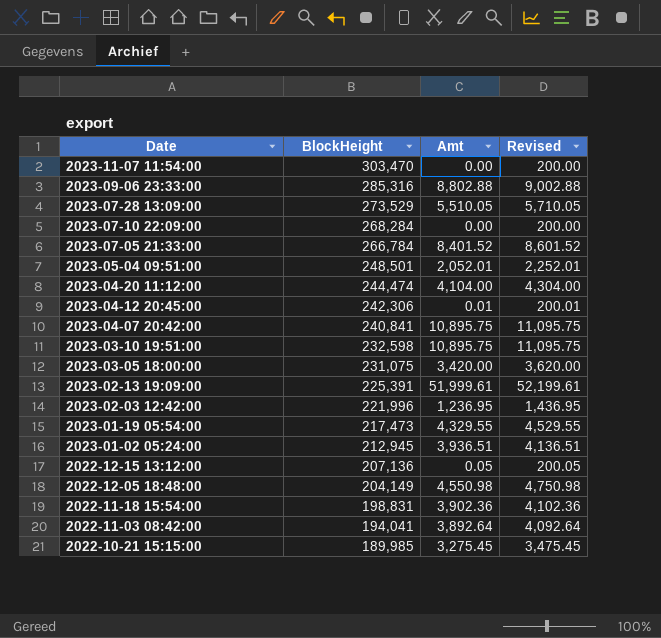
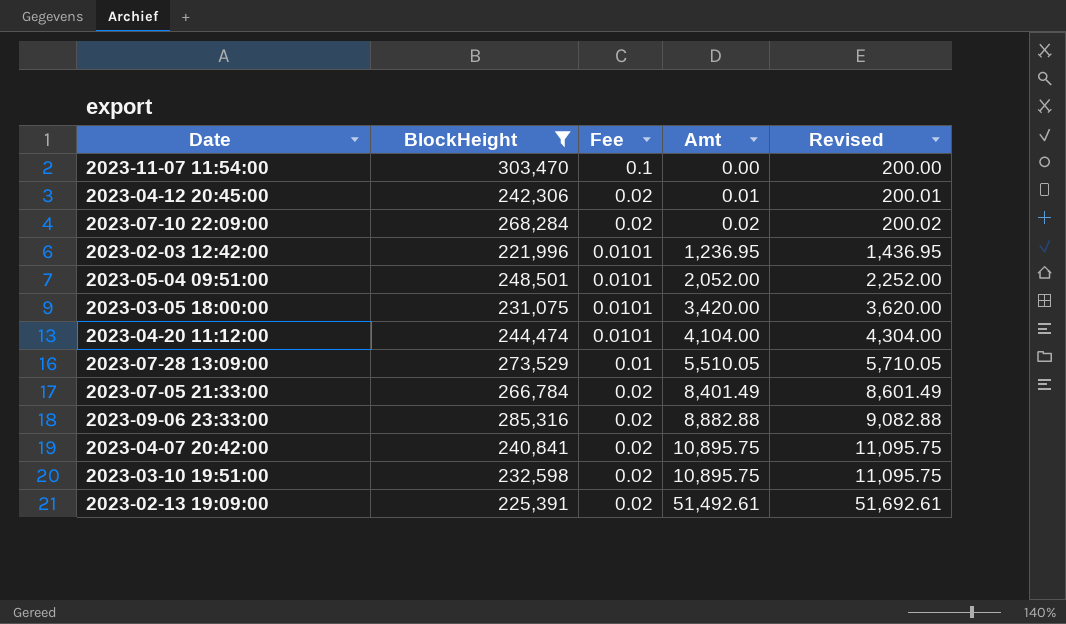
filter: none -> BlockHeight >= 221,996
row order: Date descending -> Amt ascending
column Fee | position: none -> 3
2023-07-10 22:09:00 | Amt: 0.00 -> 0.02
2023-07-10 22:09:00 | Revised: 200.00 -> 200.02
2023-05-04 09:51:00 | Amt: 2,052.01 -> 2,052.00
2023-05-04 09:51:00 | Revised: 2,252.01 -> 2,252.00
2023-07-05 21:33:00 | Amt: 8,401.52 -> 8,401.49
2023-07-05 21:33:00 | Revised: 8,601.52 -> 8,601.49
2023-09-06 23:33:00 | Amt: 8,802.88 -> 8,882.88
2023-09-06 23:33:00 | Revised: 9,002.88 -> 9,082.88
2023-02-13 19:09:00 | Amt: 51,999.61 -> 51,492.61
2023-02-13 19:09:00 | Revised: 52,199.61 -> 51,692.61

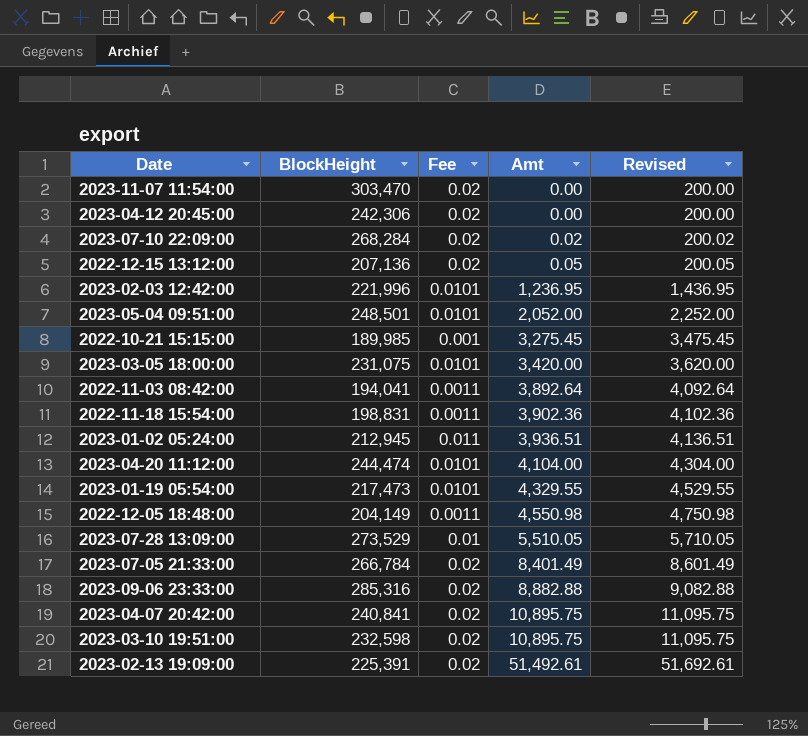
filter: BlockHeight >= 221,996 -> none
2023-11-07 11:54:00 | Fee: 0.1 -> 0.02
2023-04-12 20:45:00 | Amt: 0.01 -> 0.00
2023-04-12 20:45:00 | Revised: 200.01 -> 200.00

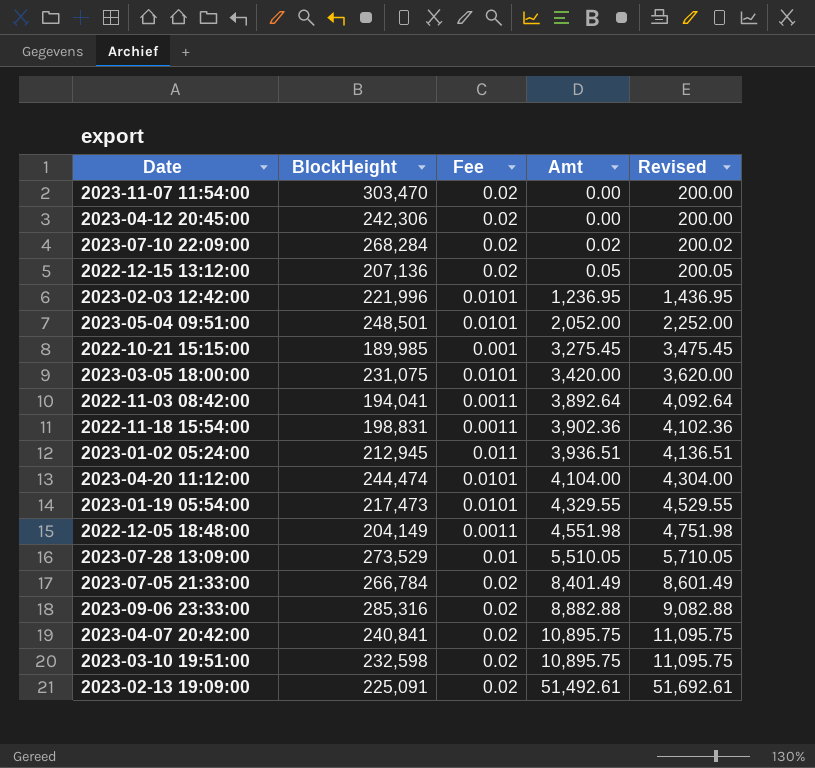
2022-12-05 18:48:00 | Amt: 4,550.98 -> 4,551.98
2022-12-05 18:48:00 | Revised: 4,750.98 -> 4,751.98
2023-02-13 19:09:00 | BlockHeight: 225,391 -> 225,091

